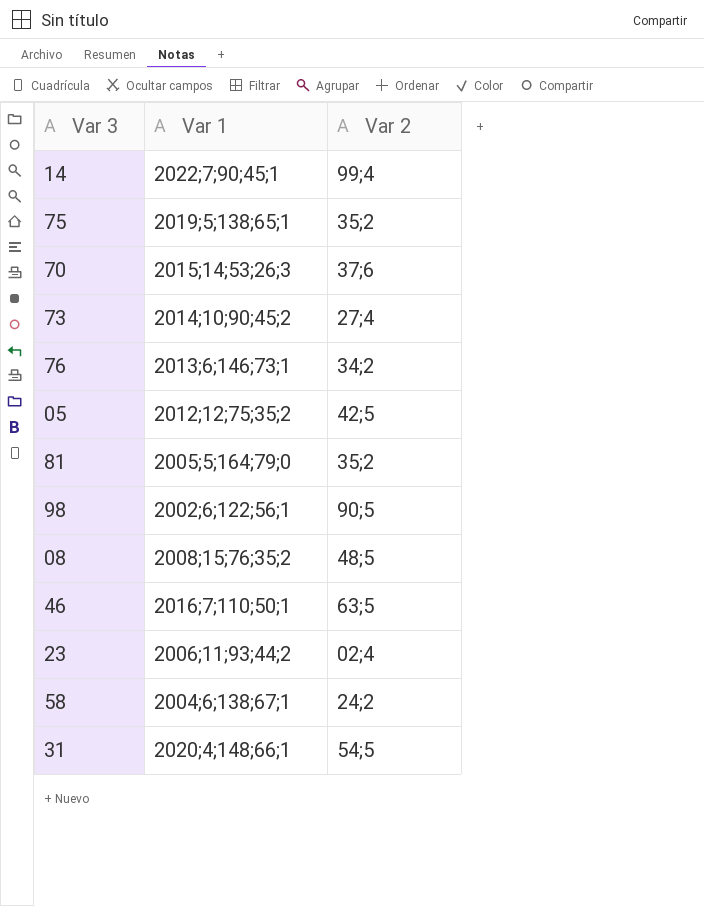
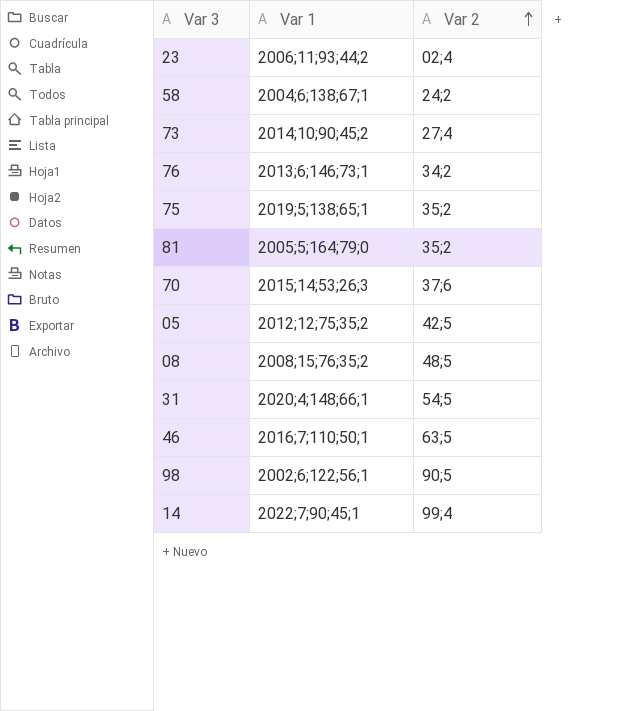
row order: none -> Var 2 ascending

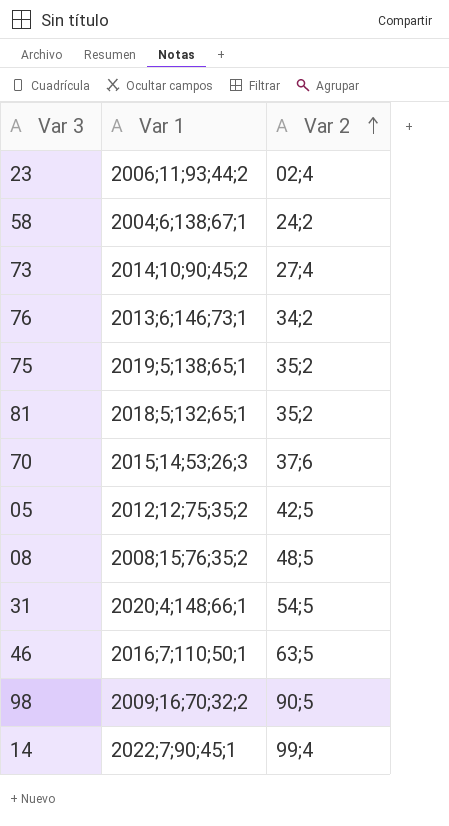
81 | Var 1: 2005;5;164;79;0 -> 2018;5;132;65;1
98 | Var 1: 2002;6;122;56;1 -> 2009;16;70;32;2

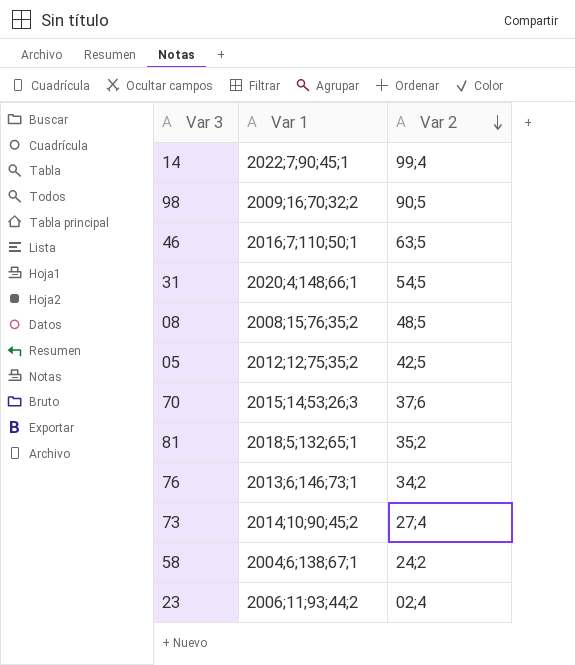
row order: Var 2 ascending -> Var 2 descending
row 75: 2019;5;138;65;1 | 35;2 -> none

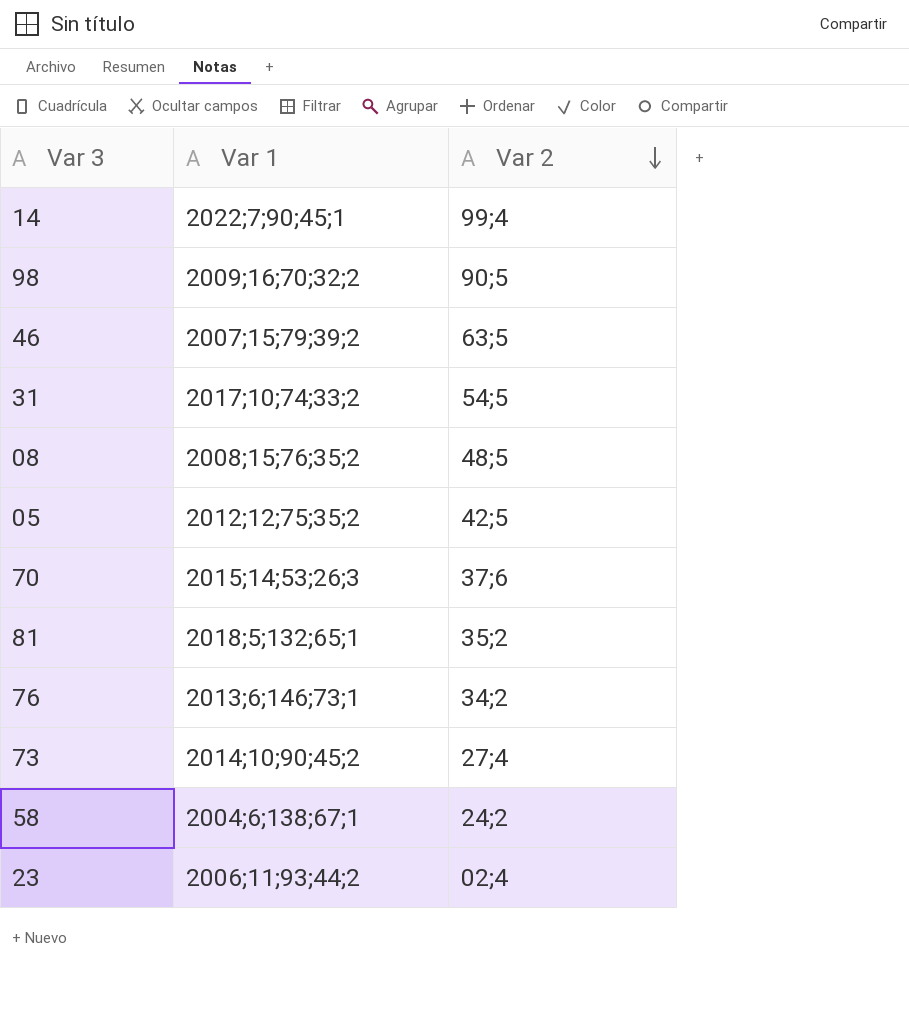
46 | Var 1: 2016;7;110;50;1 -> 2007;15;79;39;2
31 | Var 1: 2020;4;148;66;1 -> 2017;10;74;33;2

